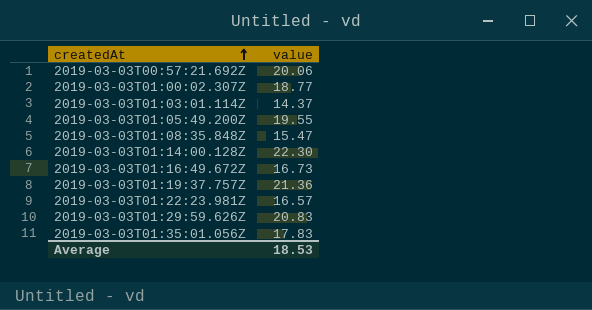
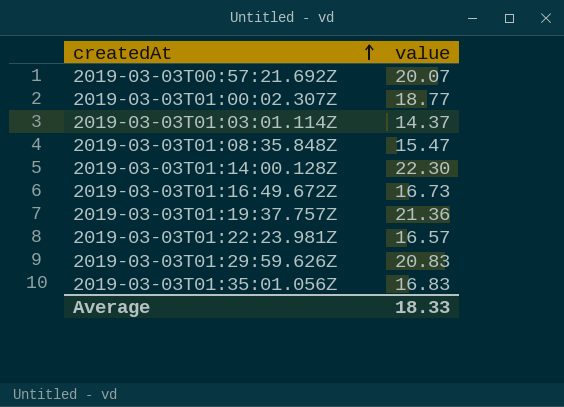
row 2019-03-03T01:05:49.200Z: 19.55 -> none
2019-03-03T00:57:21.692Z | value: 20.06 -> 20.07
2019-03-03T01:35:01.056Z | value: 17.83 -> 16.83
Average | value: 18.53 -> 18.33

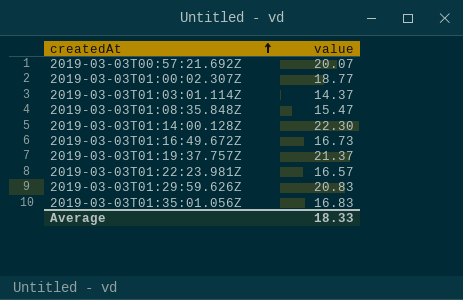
2019-03-03T01:19:37.757Z | value: 21.36 -> 21.37

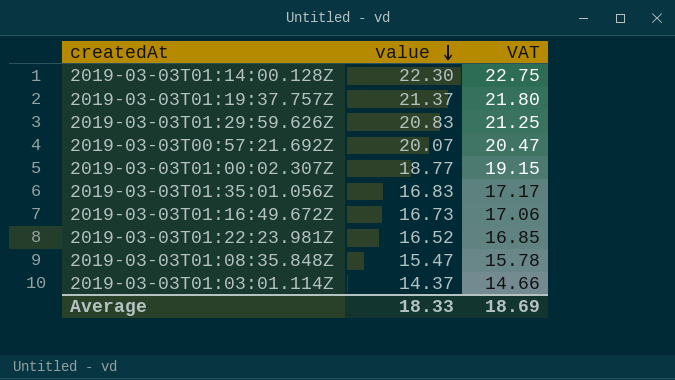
row order: createdAt ascending -> value descending
column VAT | formula: none -> [value] * 1.02
2019-03-03T01:22:23.981Z | value: 16.57 -> 16.52

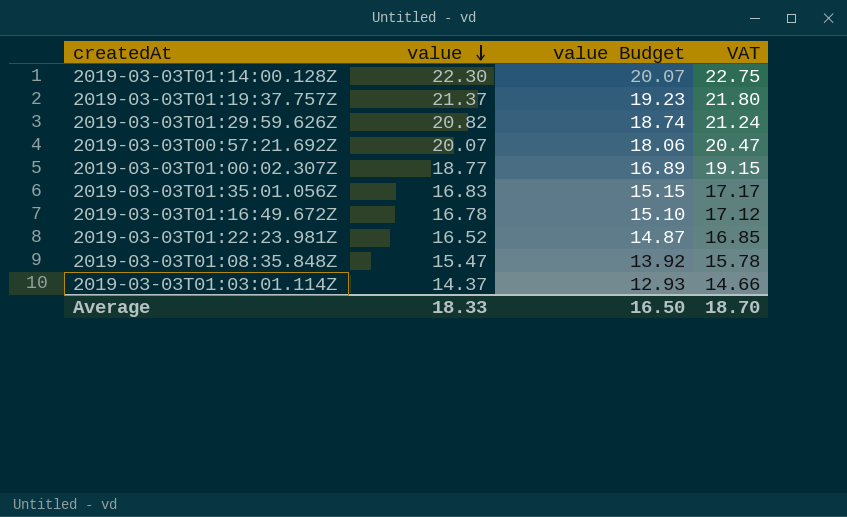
column value Budget | formula: none -> [value] * 0.9
2019-03-03T01:29:59.626Z | value: 20.83 -> 20.82
2019-03-03T01:29:59.626Z | VAT: 21.25 -> 21.24
2019-03-03T01:16:49.672Z | value: 16.73 -> 16.78
2019-03-03T01:16:49.672Z | VAT: 17.06 -> 17.12
Average | VAT: 18.69 -> 18.70

